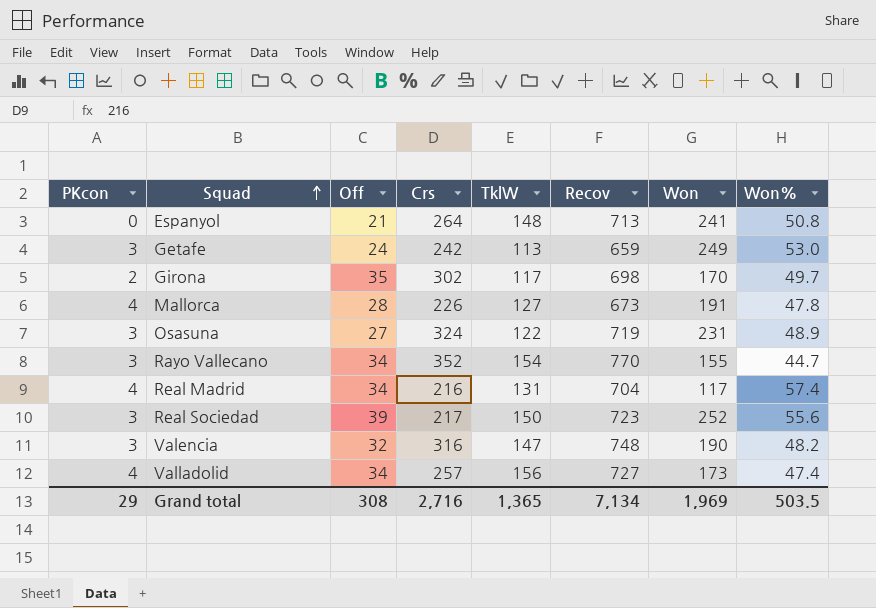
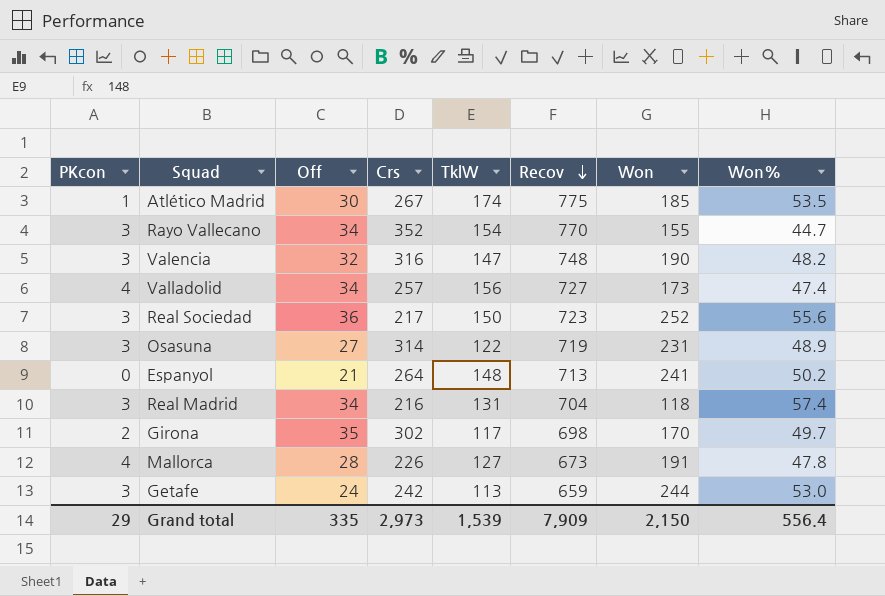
row order: Squad ascending -> Recov descending
row Atlético Madrid: none -> 1 | 30 | 267 | 174 | 775 | 185 | 53.5
Real Sociedad | Off: 39 -> 36
Osasuna | Crs: 324 -> 314
Espanyol | Won%: 50.8 -> 50.2
Real Madrid | PKcon: 4 -> 3
Real Madrid | Won: 117 -> 118
Getafe | Won: 249 -> 244
Grand total | Off: 308 -> 335
Grand total | Crs: 2,716 -> 2,973
Grand total | TklW: 1,365 -> 1,539
Grand total | Recov: 7,134 -> 7,909
Grand total | Won: 1,969 -> 2,150
Grand total | Won%: 503.5 -> 556.4

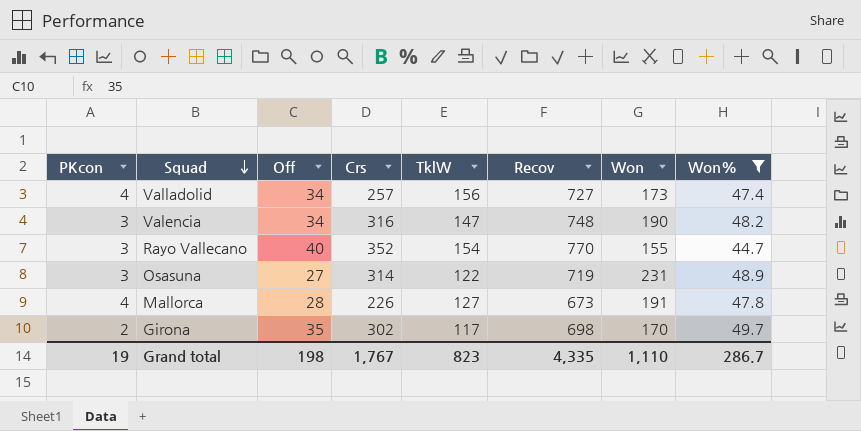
filter: none -> Won% <= 49.7
row order: Recov descending -> Squad descending
Valencia | Off: 32 -> 34
Rayo Vallecano | Off: 34 -> 40
Grand total | PKcon: 29 -> 19
Grand total | Off: 335 -> 198
Grand total | Crs: 2,973 -> 1,767
Grand total | TklW: 1,539 -> 823
Grand total | Recov: 7,909 -> 4,335
Grand total | Won: 2,150 -> 1,110
Grand total | Won%: 556.4 -> 286.7

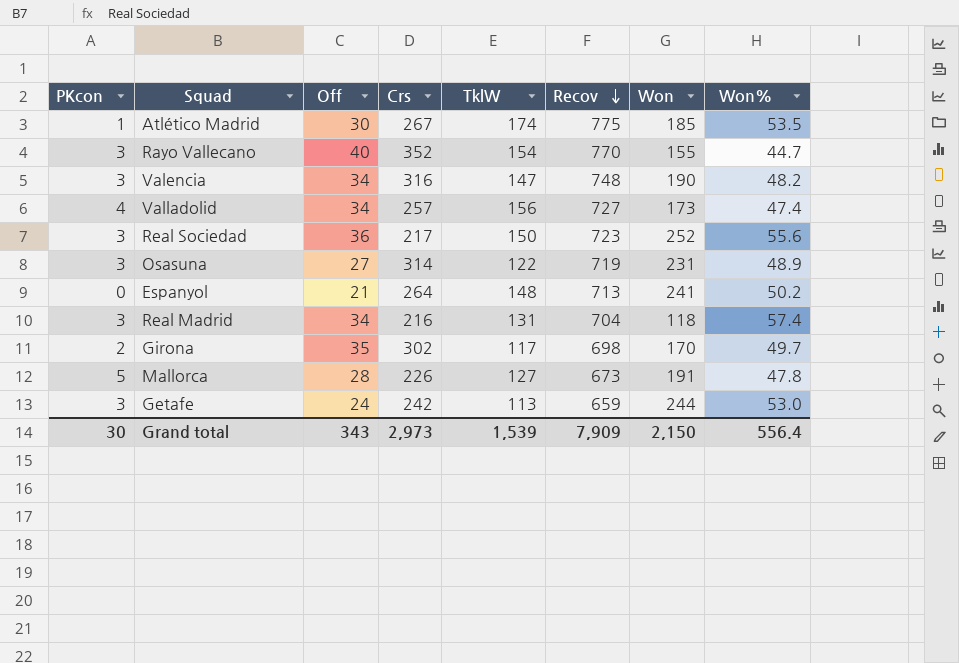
filter: Won% <= 49.7 -> none
row order: Squad descending -> Recov descending
Mallorca | PKcon: 4 -> 5
Grand total | PKcon: 19 -> 30
Grand total | Off: 198 -> 343
Grand total | Crs: 1,767 -> 2,973
Grand total | TklW: 823 -> 1,539
Grand total | Recov: 4,335 -> 7,909
Grand total | Won: 1,110 -> 2,150
Grand total | Won%: 286.7 -> 556.4

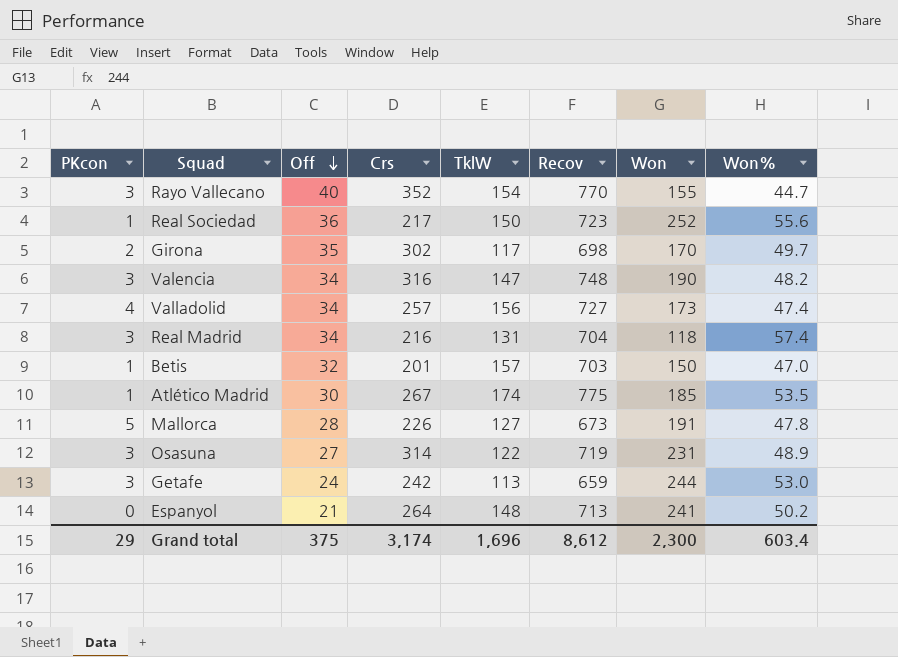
row order: Recov descending -> Off descending
Real Sociedad | PKcon: 3 -> 1
row Betis: none -> 1 | 32 | 201 | 157 | 703 | 150 | 47.0
Grand total | PKcon: 30 -> 29
Grand total | Off: 343 -> 375
Grand total | Crs: 2,973 -> 3,174
Grand total | TklW: 1,539 -> 1,696
Grand total | Recov: 7,909 -> 8,612
Grand total | Won: 2,150 -> 2,300
Grand total | Won%: 556.4 -> 603.4

